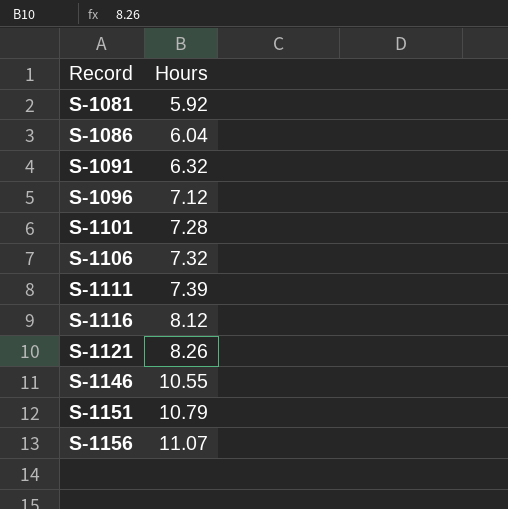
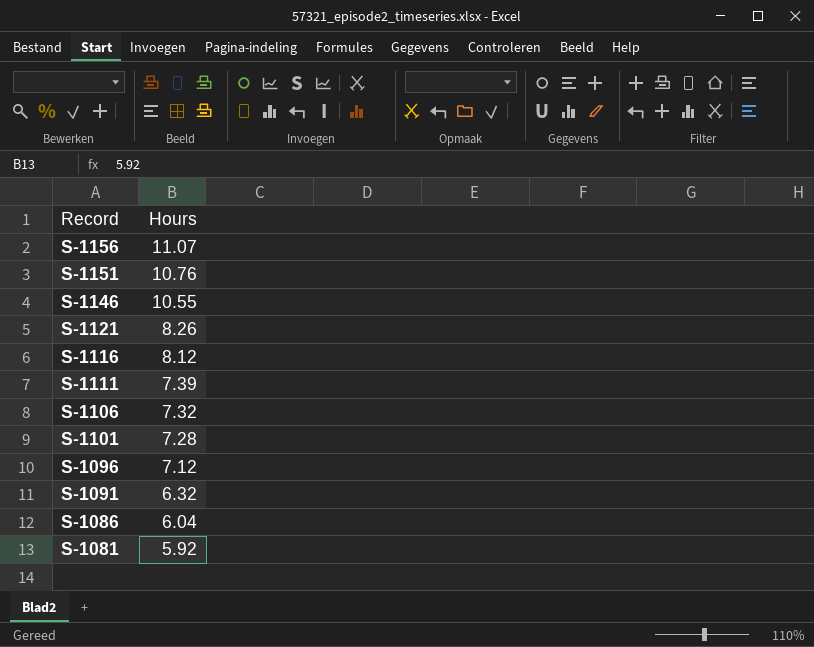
row order: Record ascending -> Record descending
S-1151 | Hours: 10.79 -> 10.76

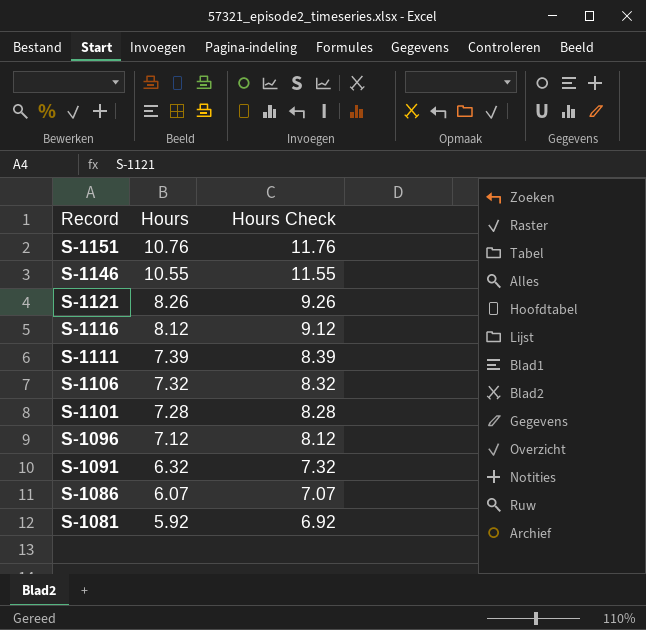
column Hours Check | formula: none -> [Hours] + 1
row S-1156: 11.07 -> none
S-1086 | Hours: 6.04 -> 6.07

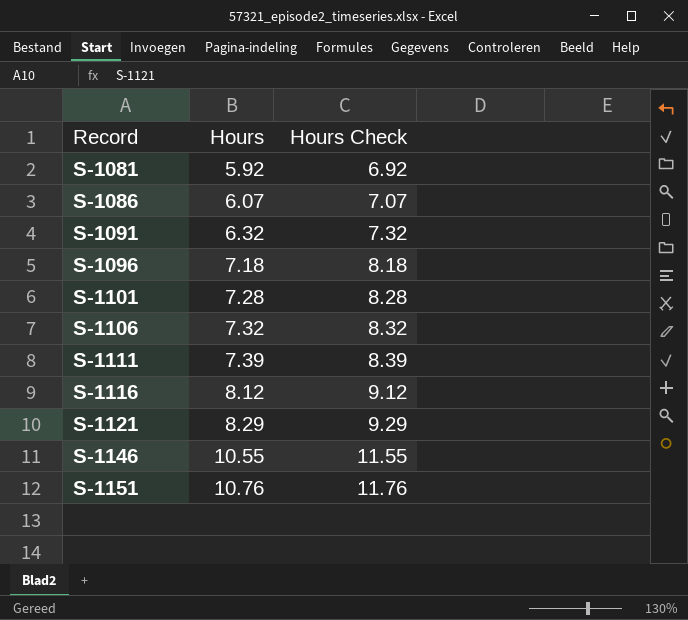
row order: Record descending -> Record ascending
S-1096 | Hours: 7.12 -> 7.18
S-1096 | Hours Check: 8.12 -> 8.18
S-1121 | Hours: 8.26 -> 8.29
S-1121 | Hours Check: 9.26 -> 9.29

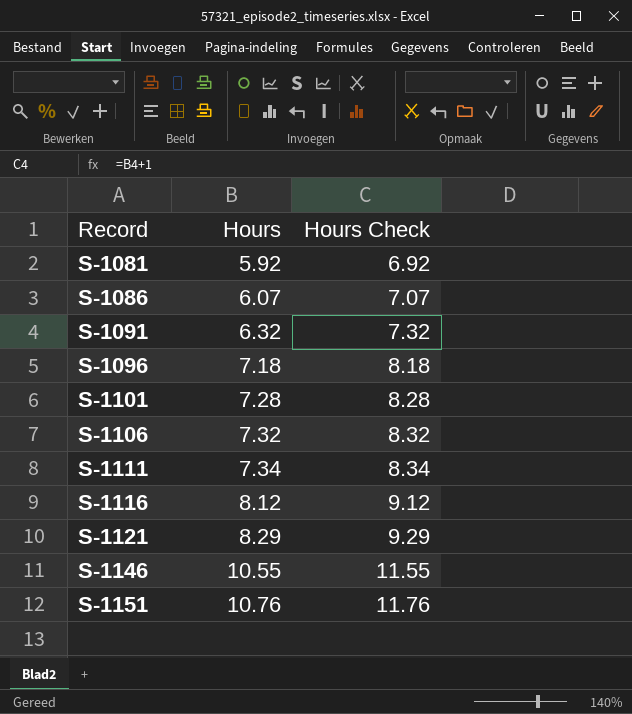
S-1111 | Hours: 7.39 -> 7.34
S-1111 | Hours Check: 8.39 -> 8.34

